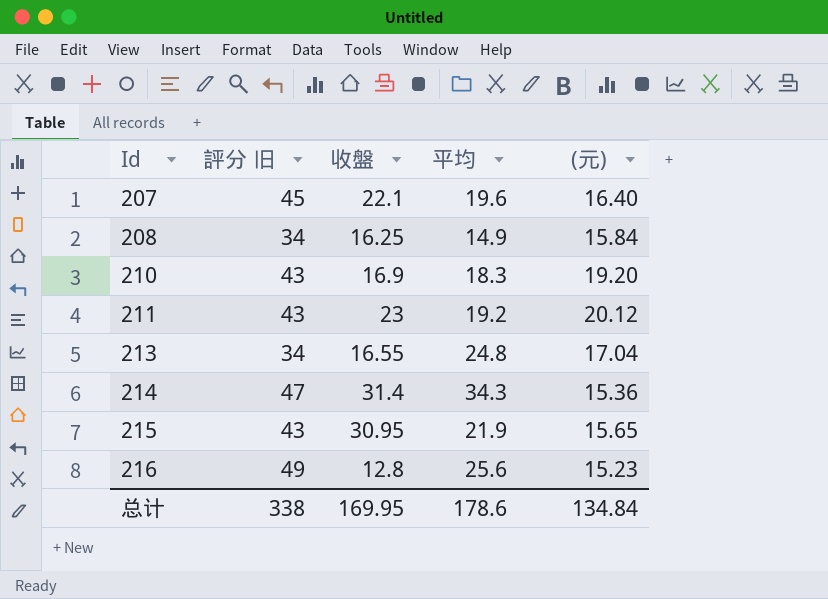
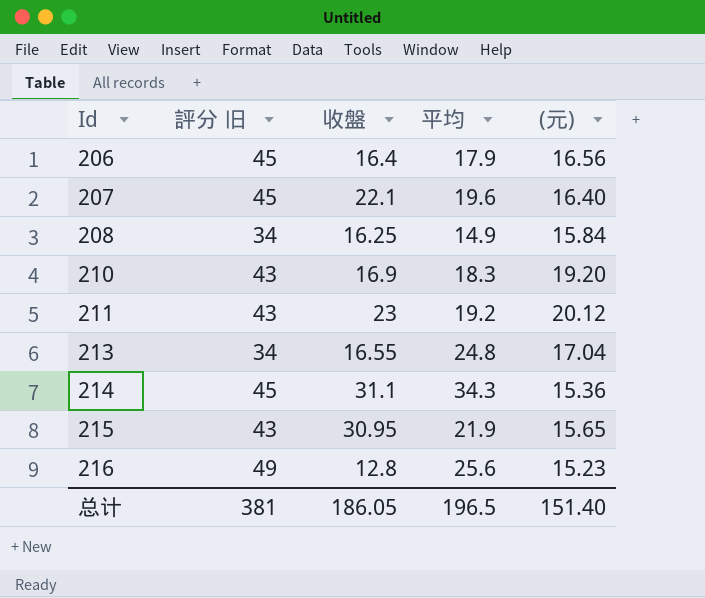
row 206: none -> 45 | 16.4 | 17.9 | 16.56
214 | 評分 旧: 47 -> 45
214 | 收盤: 31.4 -> 31.1
总计 | 評分 旧: 338 -> 381
总计 | 收盤: 169.95 -> 186.05
总计 | 平均: 178.6 -> 196.5
总计 | (元): 134.84 -> 151.40

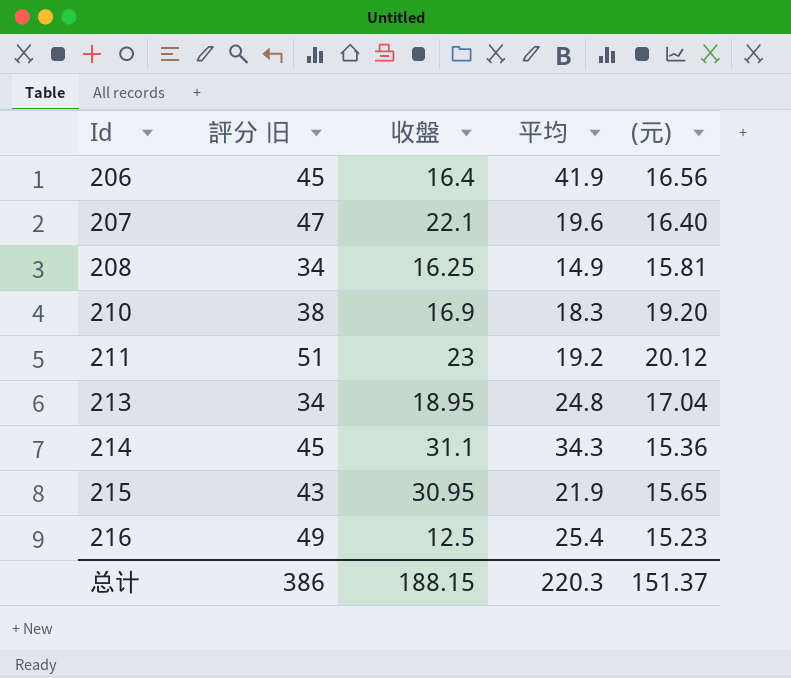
206 | 平均: 17.9 -> 41.9
207 | 評分 旧: 45 -> 47
208 | (元): 15.84 -> 15.81
210 | 評分 旧: 43 -> 38
211 | 評分 旧: 43 -> 51
213 | 收盤: 16.55 -> 18.95
216 | 收盤: 12.8 -> 12.5
216 | 平均: 25.6 -> 25.4
总计 | 評分 旧: 381 -> 386
总计 | 收盤: 186.05 -> 188.15
总计 | 平均: 196.5 -> 220.3
总计 | (元): 151.40 -> 151.37

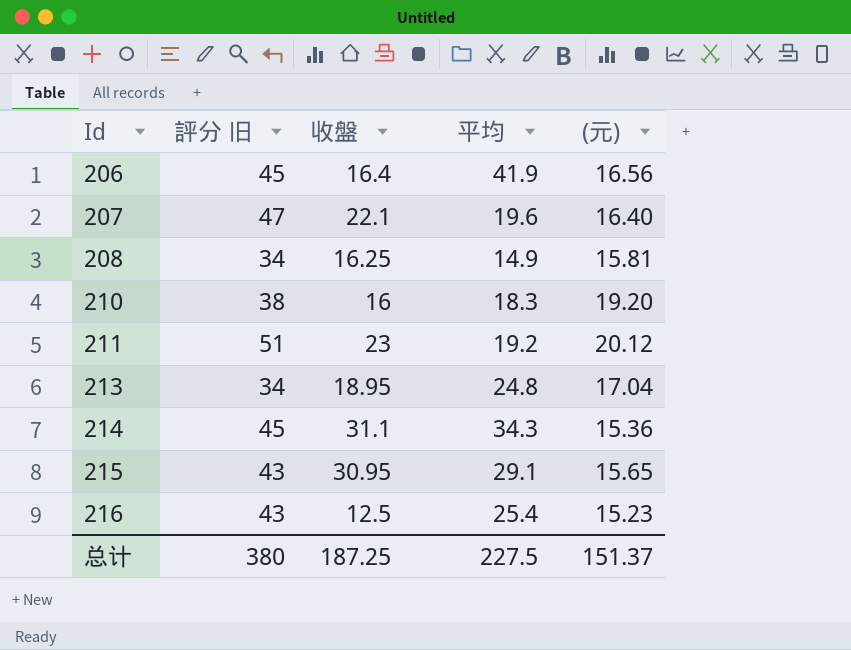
210 | 收盤: 16.9 -> 16
215 | 平均: 21.9 -> 29.1
216 | 評分 旧: 49 -> 43
总计 | 評分 旧: 386 -> 380
总计 | 收盤: 188.15 -> 187.25
总计 | 平均: 220.3 -> 227.5

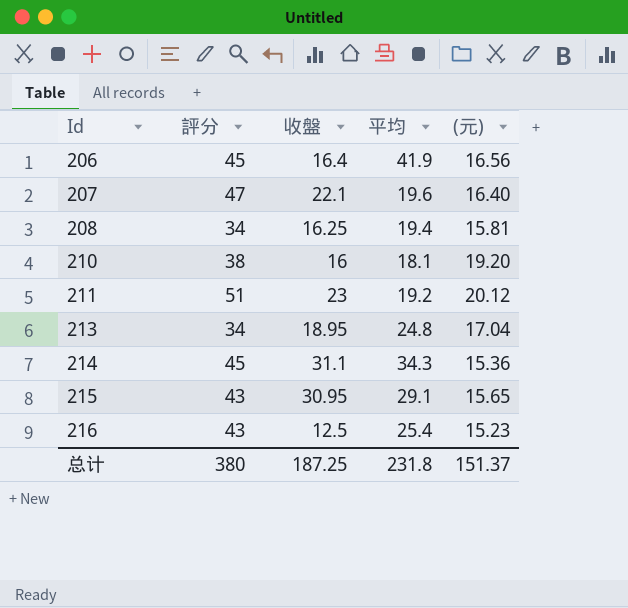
column name: 評分 旧 -> 評分
208 | 平均: 14.9 -> 19.4
210 | 平均: 18.3 -> 18.1
总计 | 平均: 227.5 -> 231.8

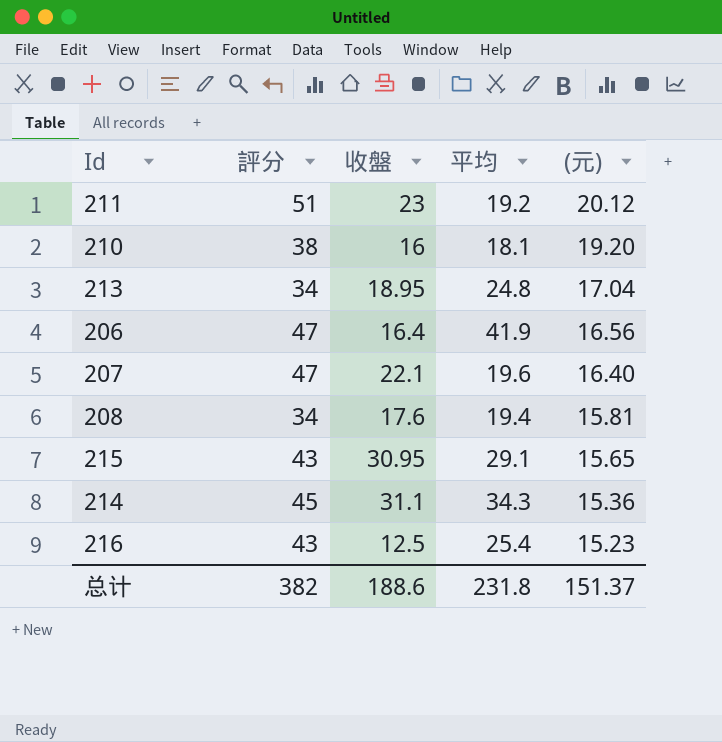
row order: Id ascending -> (元) descending
206 | 評分: 45 -> 47
208 | 收盤: 16.25 -> 17.6
总计 | 評分: 380 -> 382
总计 | 收盤: 187.25 -> 188.6

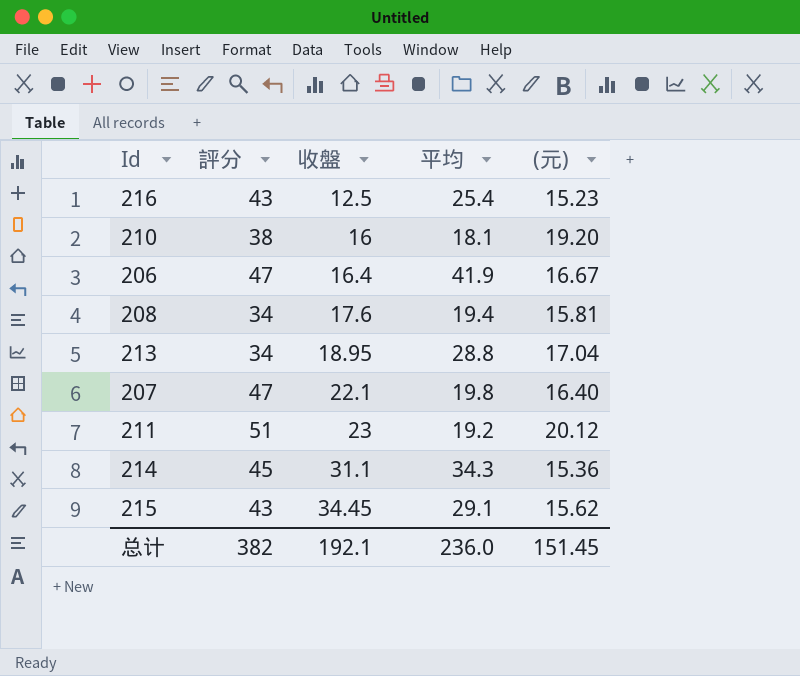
row order: (元) descending -> 收盤 ascending
206 | (元): 16.56 -> 16.67
213 | 平均: 24.8 -> 28.8
207 | 平均: 19.6 -> 19.8
215 | 收盤: 30.95 -> 34.45
215 | (元): 15.65 -> 15.62
总计 | 收盤: 188.6 -> 192.1
总计 | 平均: 231.8 -> 236.0
总计 | (元): 151.37 -> 151.45

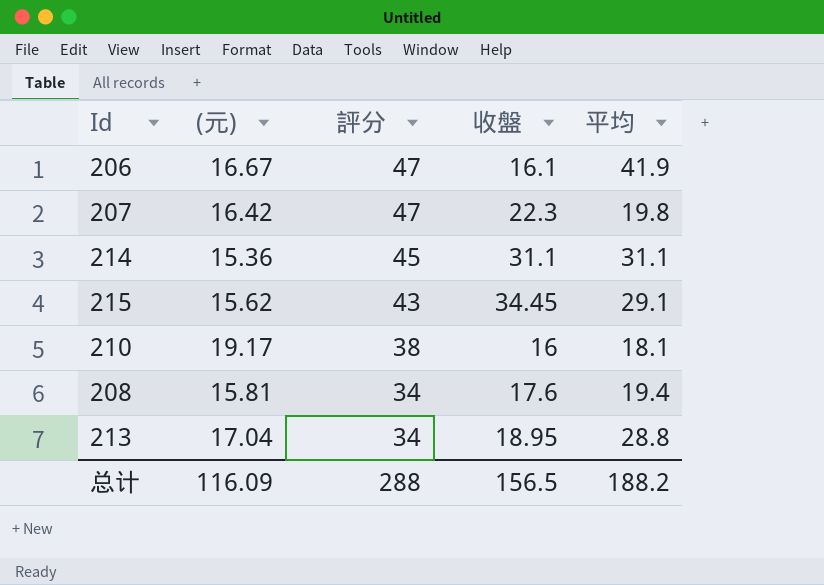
row order: 收盤 ascending -> 評分 descending
column (元) | position: 5 -> 2
row 216: 43 | 12.5 | 25.4 | 15.23 -> none
row 211: 51 | 23 | 19.2 | 20.12 -> none
206 | 收盤: 16.4 -> 16.1
207 | (元): 16.40 -> 16.42
207 | 收盤: 22.1 -> 22.3
214 | 平均: 34.3 -> 31.1
210 | (元): 19.20 -> 19.17
总计 | (元): 151.45 -> 116.09
总计 | 評分: 382 -> 288
总计 | 收盤: 192.1 -> 156.5
总计 | 平均: 236.0 -> 188.2

